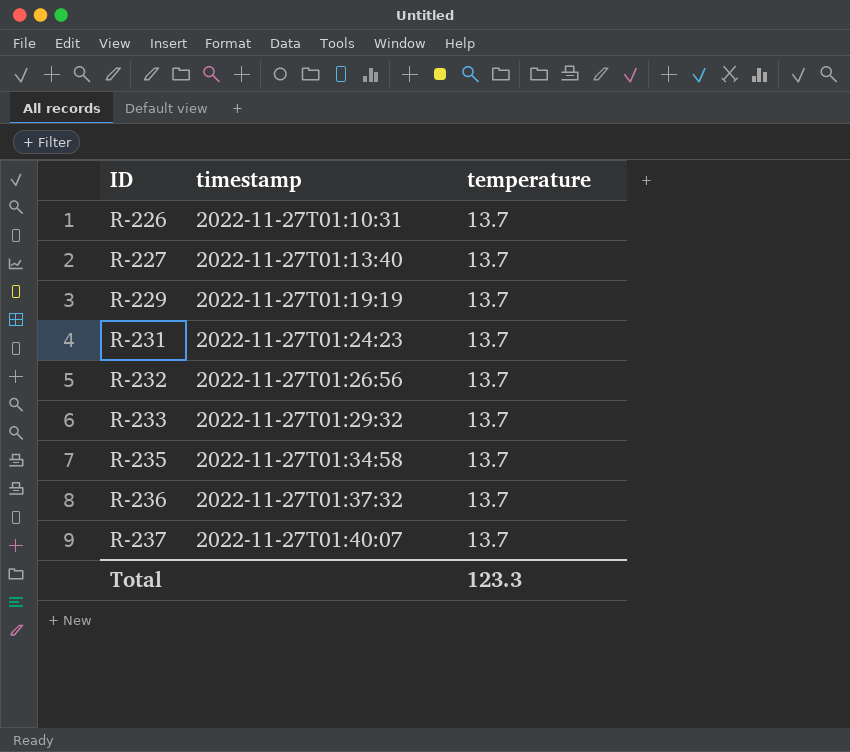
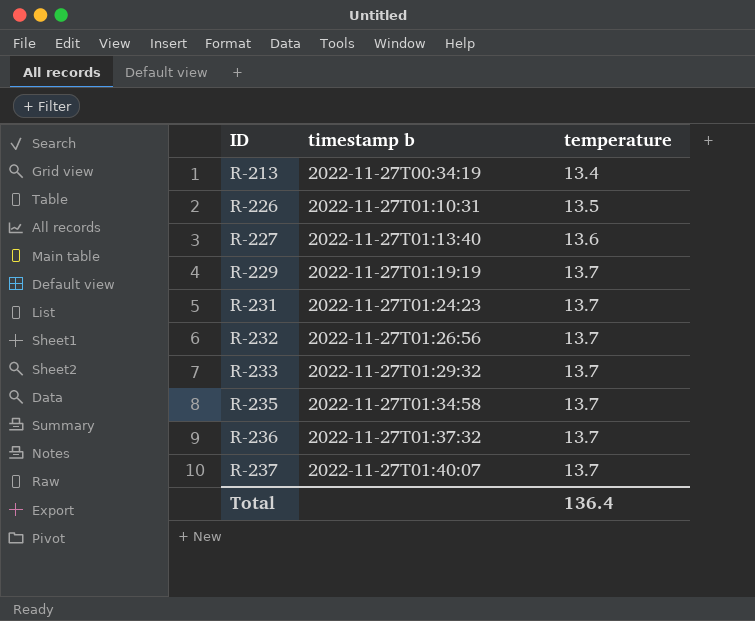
column name: timestamp -> timestamp b
row R-213: none -> 2022-11-27T00:34:19 | 13.4
R-226 | temperature: 13.7 -> 13.5
R-227 | temperature: 13.7 -> 13.6
Total | temperature: 123.3 -> 136.4

